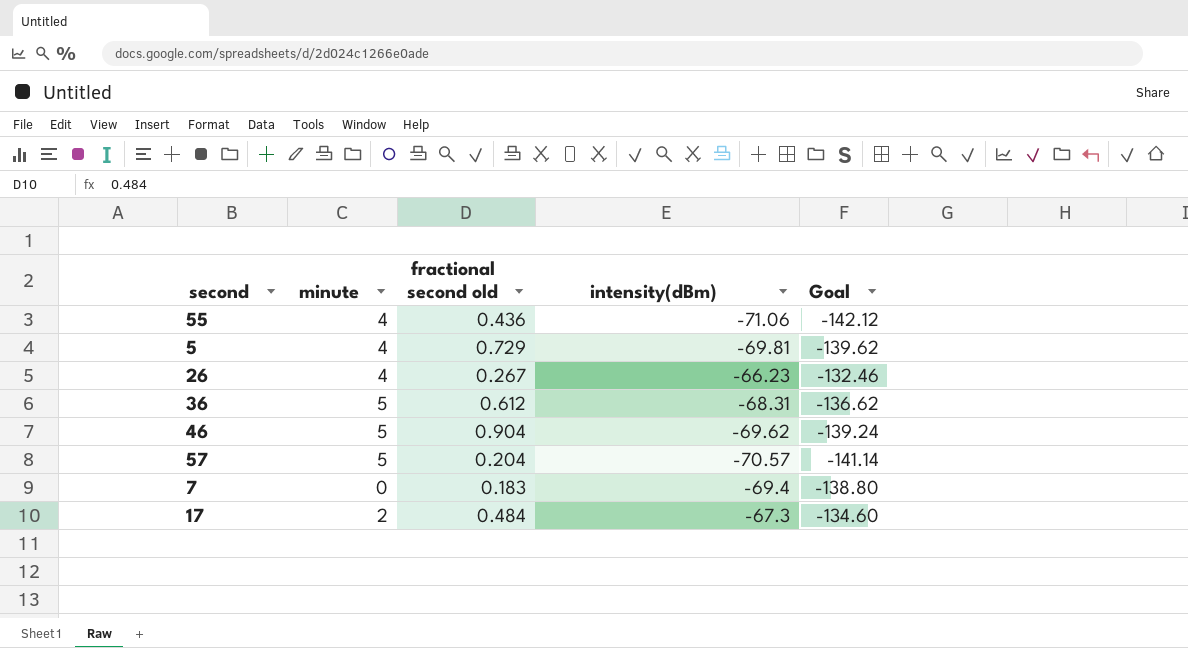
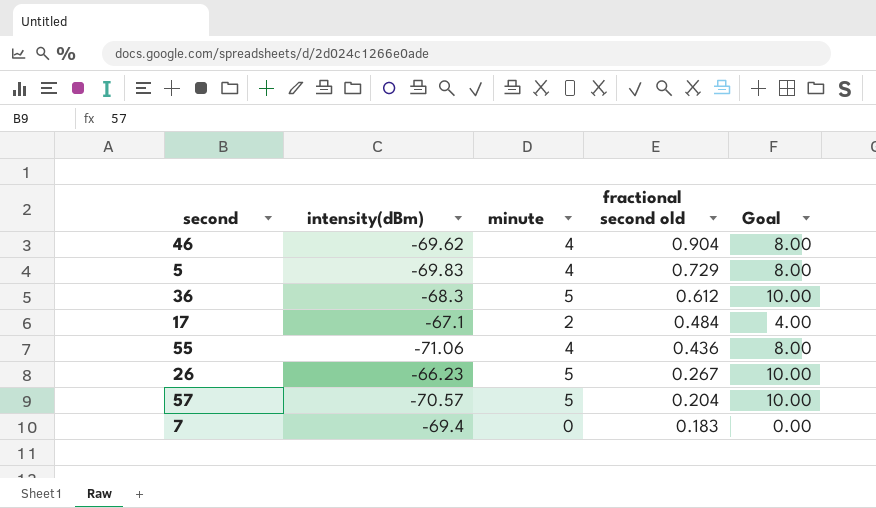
row order: none -> fractional second old descending
column intensity(dBm) | position: 4 -> 2
column Goal | formula: [intensity(dBm)] * 2 -> [minute] * 2
46 | minute: 5 -> 4
5 | intensity(dBm): -69.81 -> -69.83
36 | intensity(dBm): -68.31 -> -68.3
17 | intensity(dBm): -67.3 -> -67.1
26 | minute: 4 -> 5

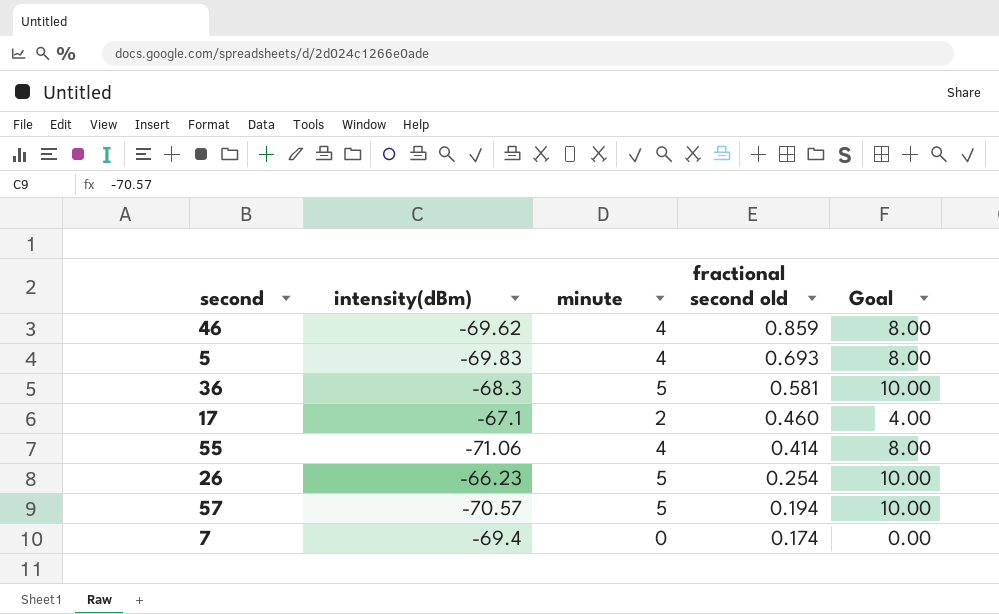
46 | fractional second old: 0.904 -> 0.859
5 | fractional second old: 0.729 -> 0.693
36 | fractional second old: 0.612 -> 0.581
17 | fractional second old: 0.484 -> 0.460
55 | fractional second old: 0.436 -> 0.414
26 | fractional second old: 0.267 -> 0.254
57 | fractional second old: 0.204 -> 0.194
7 | fractional second old: 0.183 -> 0.174

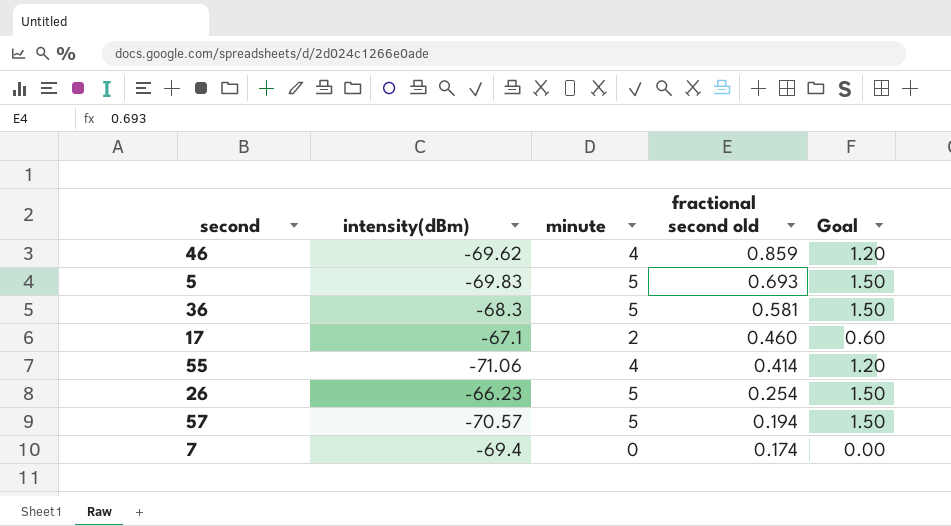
column Goal | formula: [minute] * 2 -> [minute] * 0.3
5 | minute: 4 -> 5

